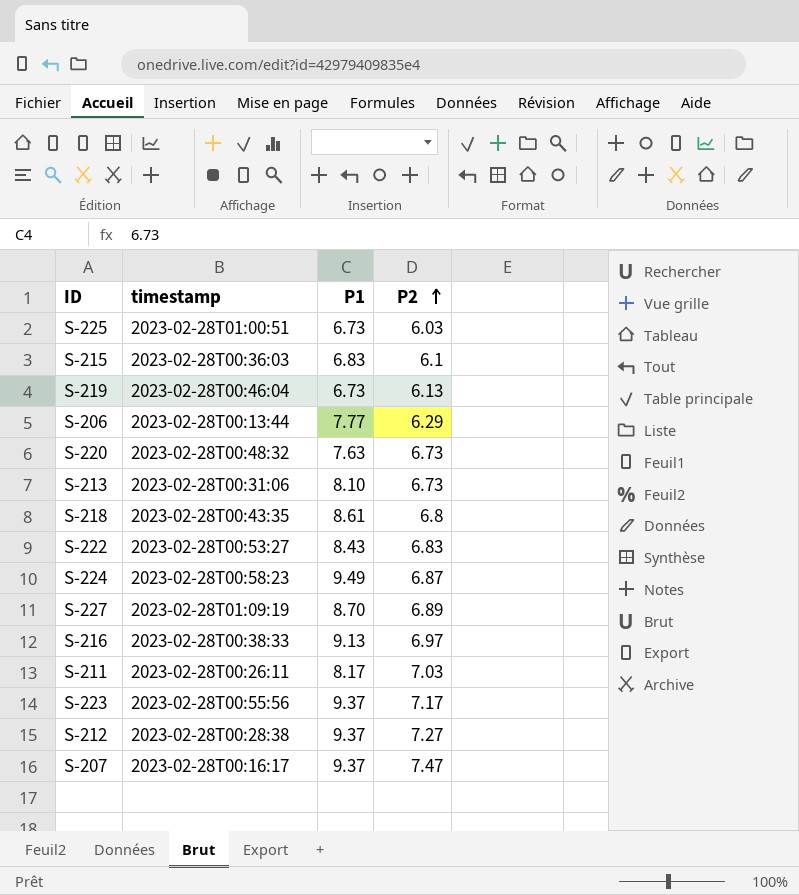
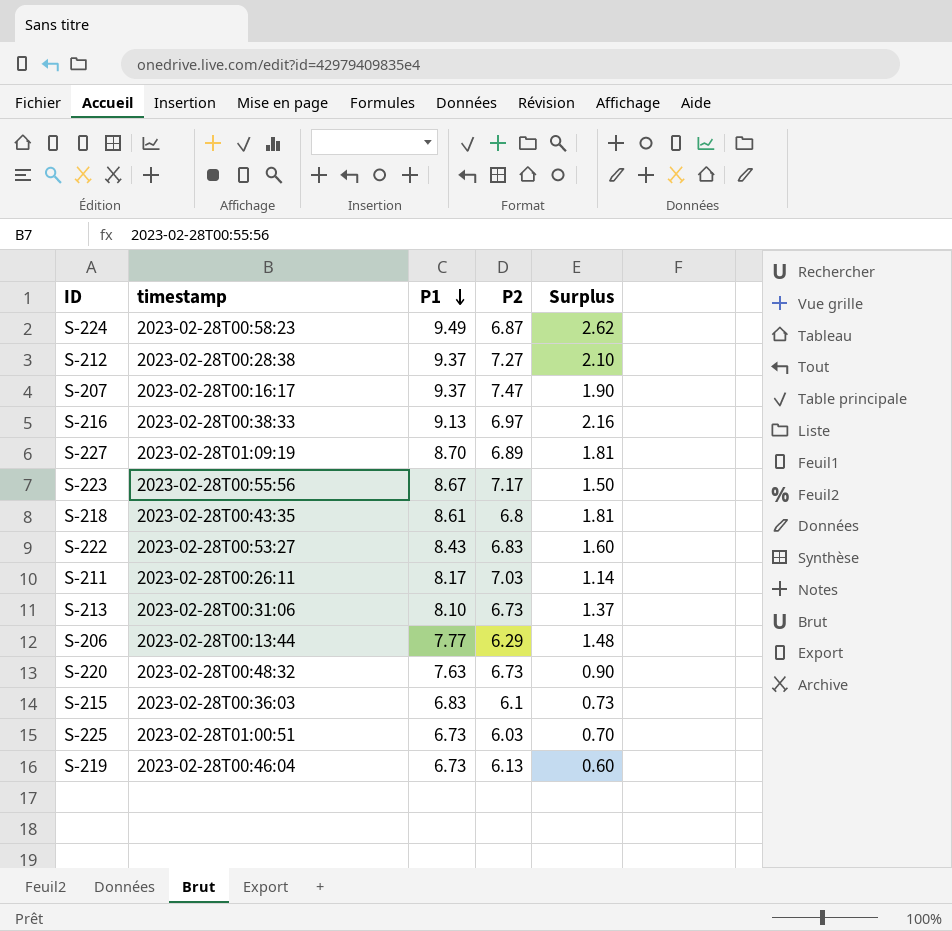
row order: P2 ascending -> P1 descending
column Surplus | formula: none -> [P1] - [P2]
S-223 | P1: 9.37 -> 8.67

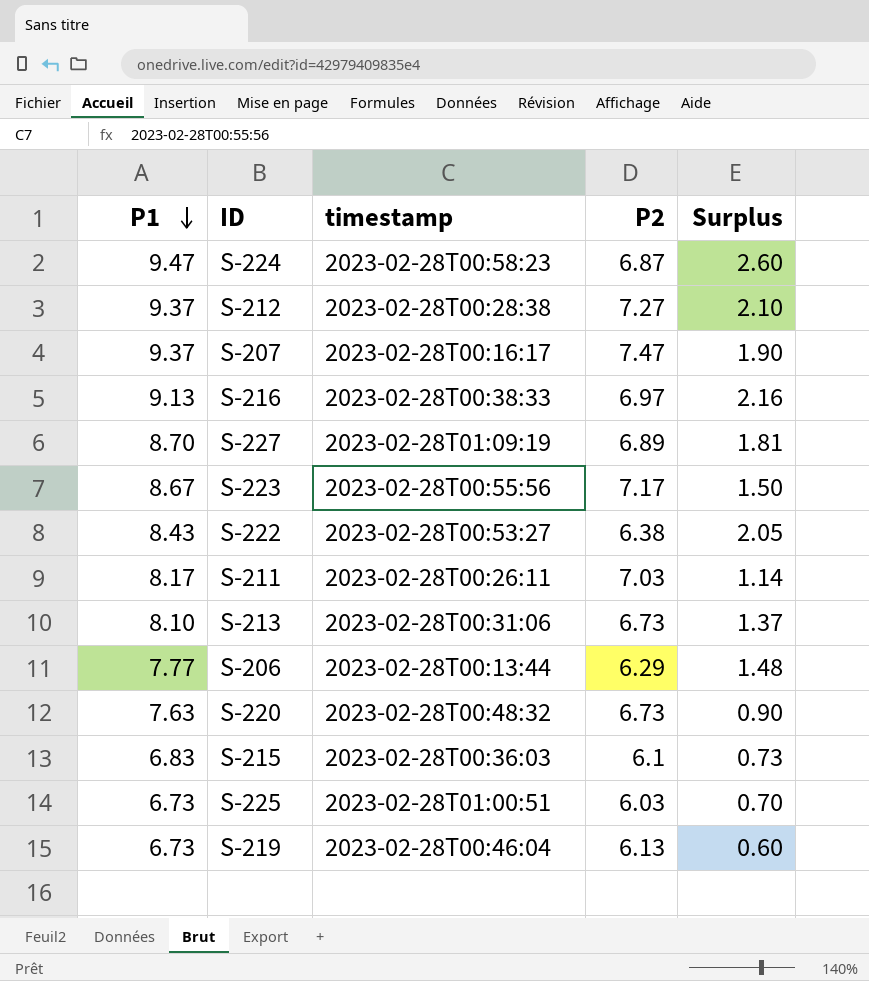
column P1 | position: 3 -> 1
row S-218: 2023-02-28T00:43:35 | 8.61 | 6.8 | 1.81 -> none
S-224 | P1: 9.49 -> 9.47
S-224 | Surplus: 2.62 -> 2.60
S-222 | P2: 6.83 -> 6.38
S-222 | Surplus: 1.60 -> 2.05

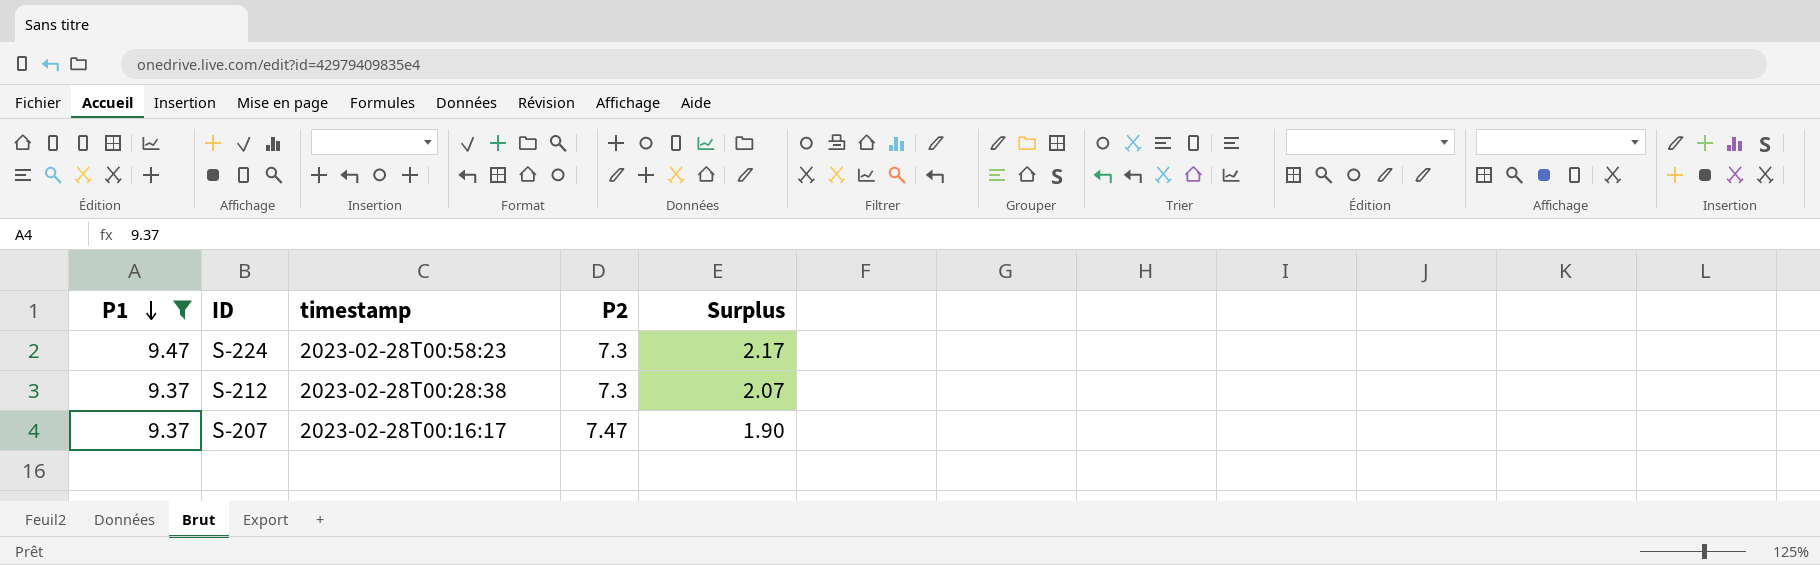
filter: none -> P1 >= 9.37
S-224 | P2: 6.87 -> 7.3
S-224 | Surplus: 2.60 -> 2.17
S-212 | P2: 7.27 -> 7.3
S-212 | Surplus: 2.10 -> 2.07

